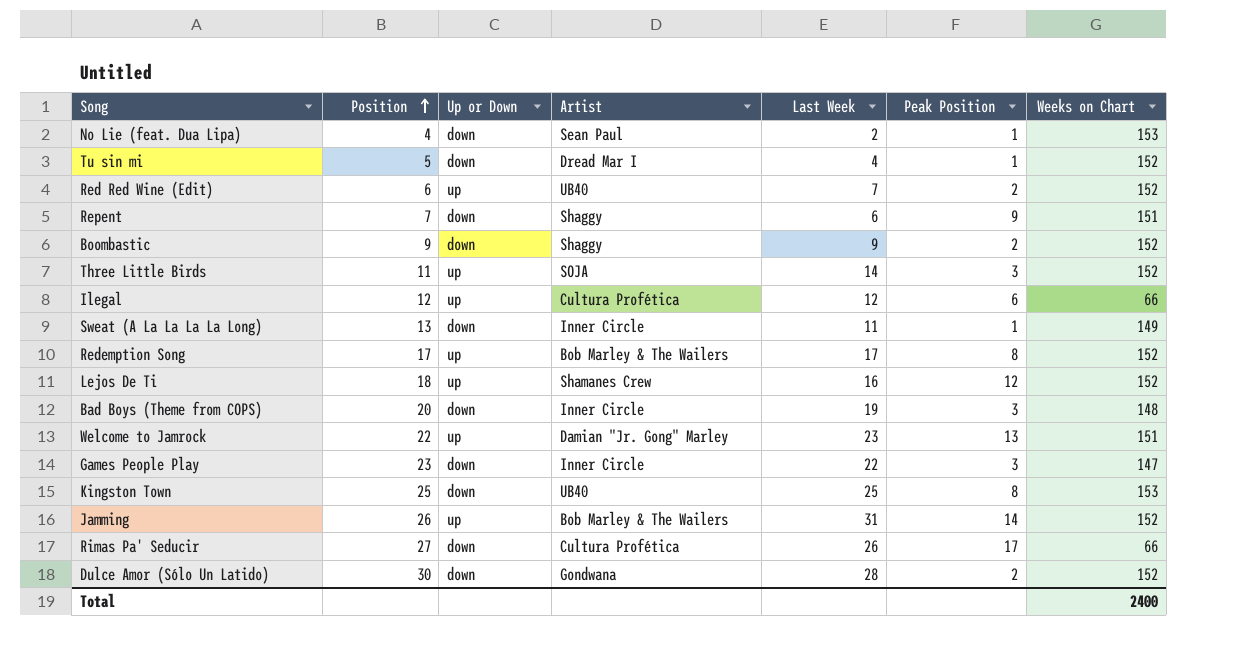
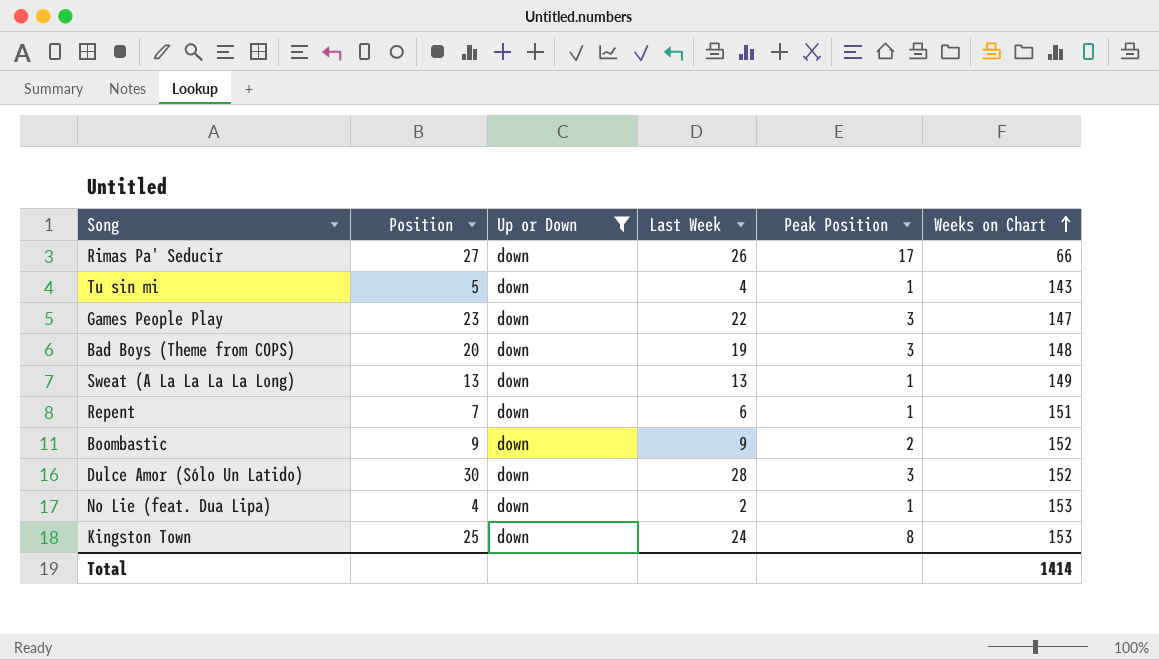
filter: none -> Up or Down = down
row order: Position ascending -> Weeks on Chart ascending
column Artist | position: 4 -> none
Tu sin mi | Weeks on Chart: 152 -> 143
Sweat (A La La La La Long) | Last Week: 11 -> 13
Repent | Peak Position: 9 -> 1
Dulce Amor (Sólo Un Latido) | Peak Position: 2 -> 3
Kingston Town | Last Week: 25 -> 24
Total | Weeks on Chart: 2400 -> 1414

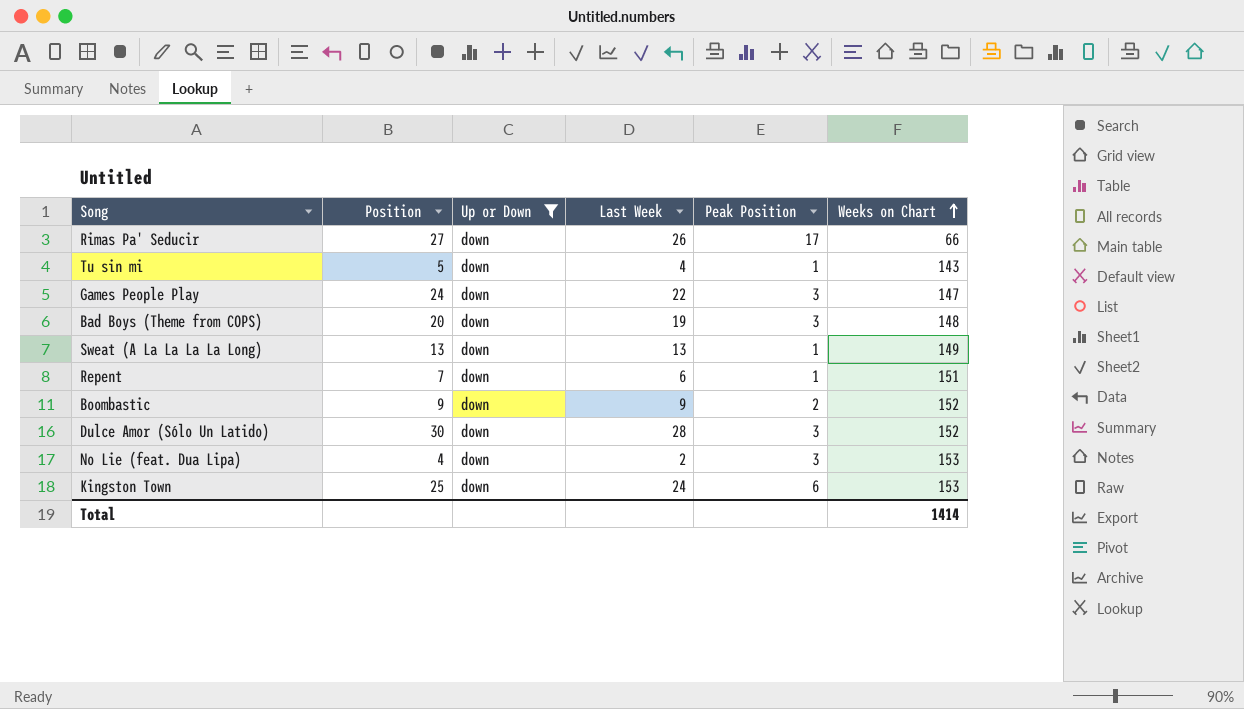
Games People Play | Position: 23 -> 24
No Lie (feat. Dua Lipa) | Peak Position: 1 -> 3
Kingston Town | Peak Position: 8 -> 6

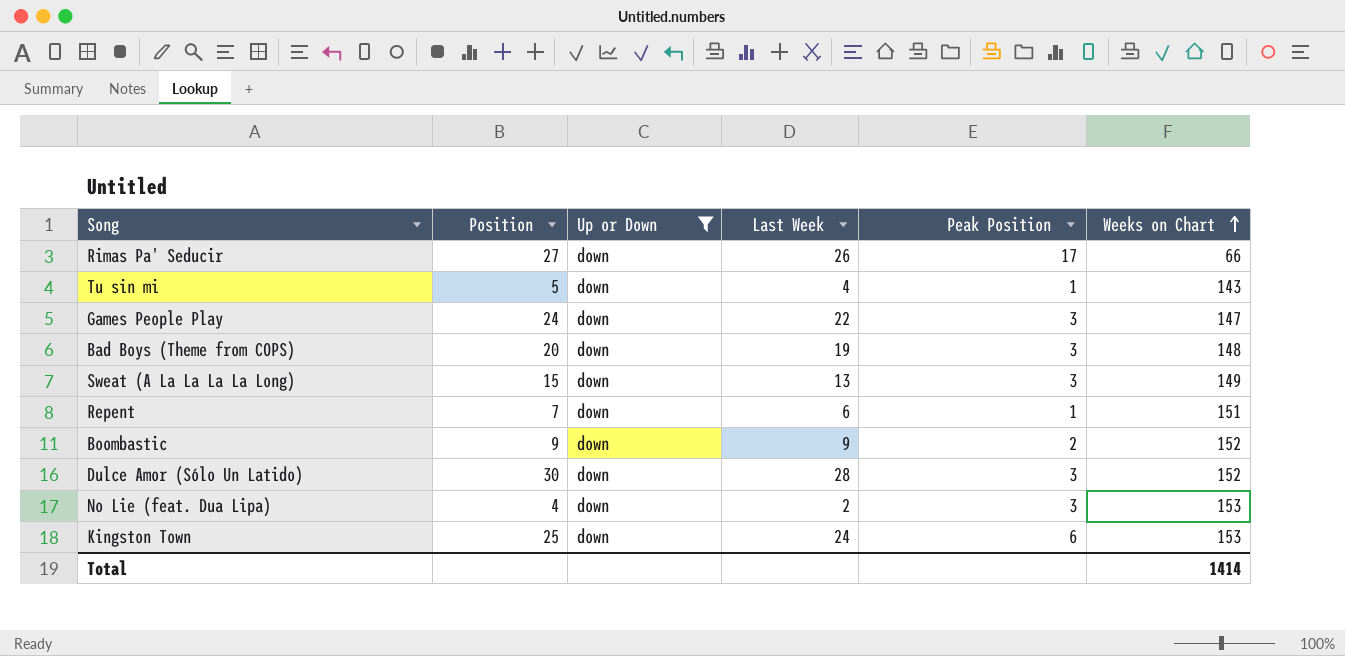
Sweat (A La La La La Long) | Position: 13 -> 15
Sweat (A La La La La Long) | Peak Position: 1 -> 3

